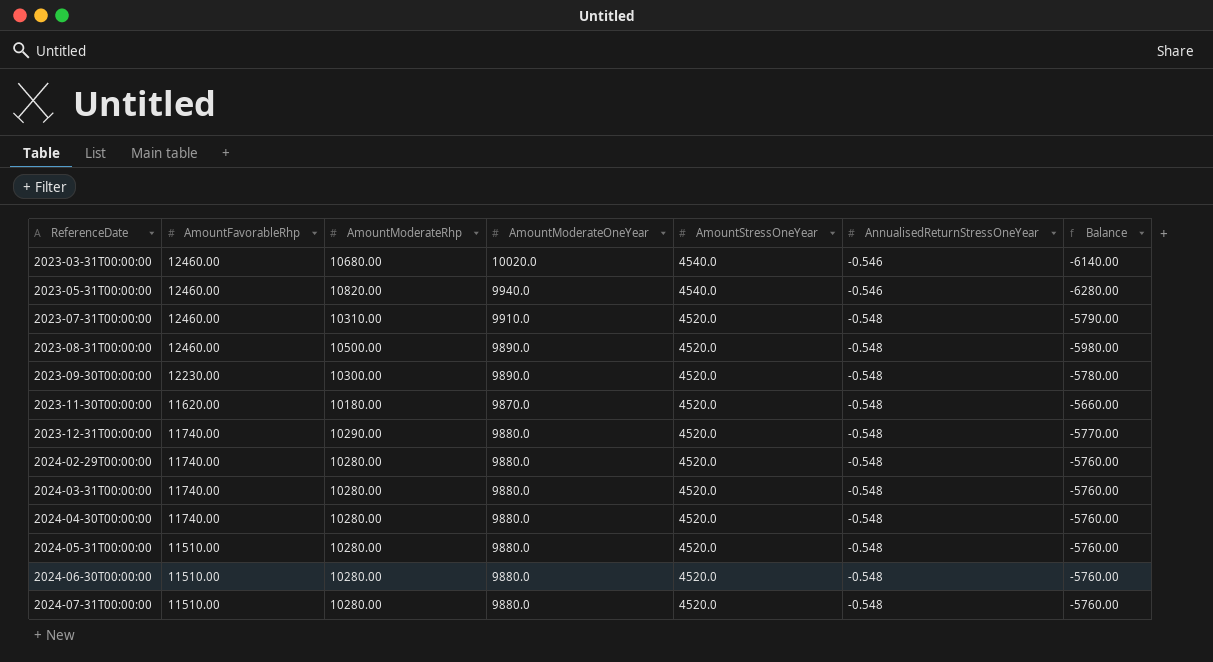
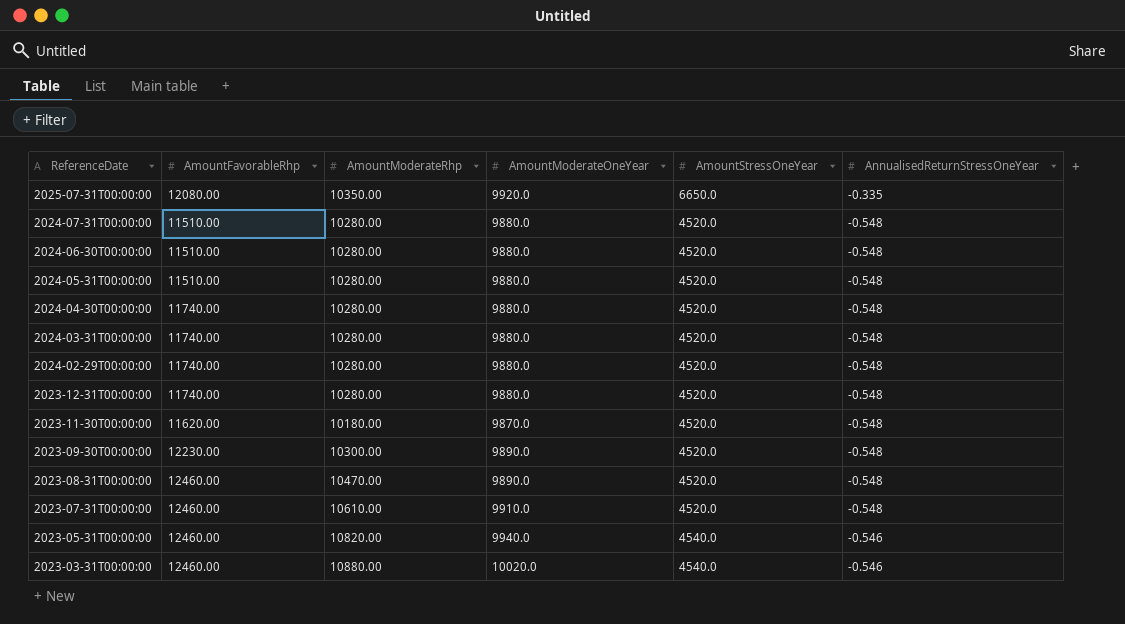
row order: ReferenceDate ascending -> ReferenceDate descending
column Balance | formula: [AmountStressOneYear] - [AmountModerateRhp] -> none
row 2025-07-31T00:00:00: none -> 12080.00 | 10350.00 | 9920.0 | 6650.0 | -0.335
2023-12-31T00:00:00 | AmountModerateRhp: 10290.00 -> 10280.00
2023-08-31T00:00:00 | AmountModerateRhp: 10500.00 -> 10470.00
2023-07-31T00:00:00 | AmountModerateRhp: 10310.00 -> 10610.00
2023-03-31T00:00:00 | AmountModerateRhp: 10680.00 -> 10880.00

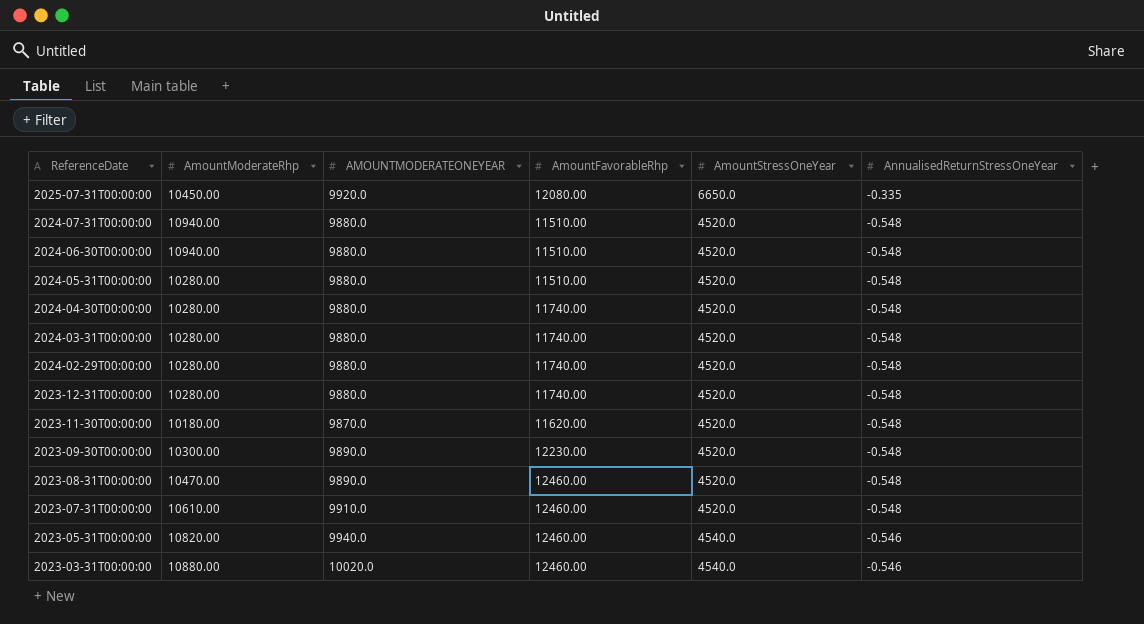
column name: AmountModerateOneYear -> AMOUNTMODERATEONEYEAR
column AmountFavorableRhp | position: 2 -> 4
2025-07-31T00:00:00 | AmountModerateRhp: 10350.00 -> 10450.00
2024-07-31T00:00:00 | AmountModerateRhp: 10280.00 -> 10940.00
2024-06-30T00:00:00 | AmountModerateRhp: 10280.00 -> 10940.00

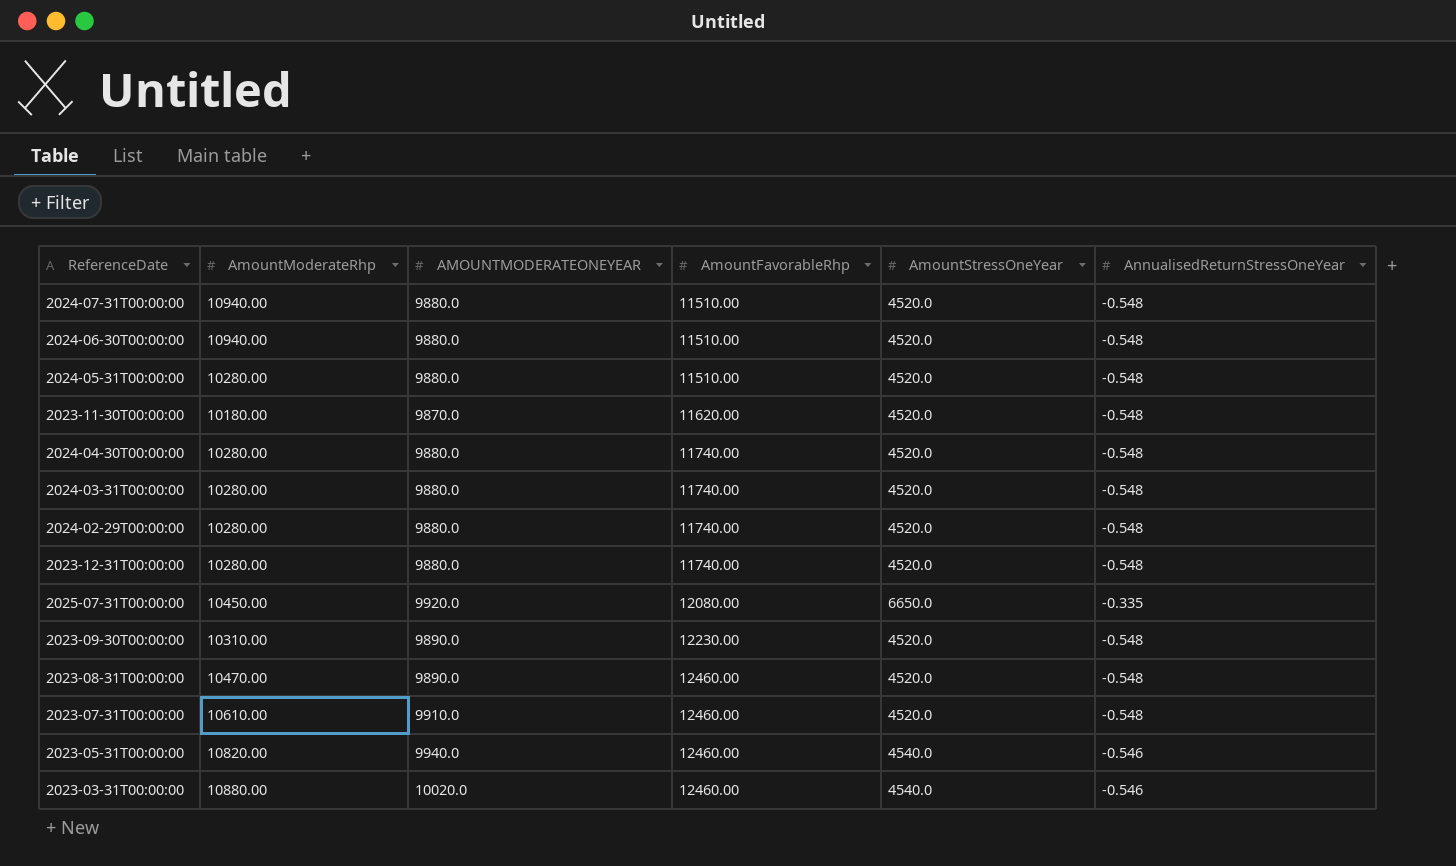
row order: ReferenceDate descending -> AmountFavorableRhp ascending
2023-09-30T00:00:00 | AmountModerateRhp: 10300.00 -> 10310.00

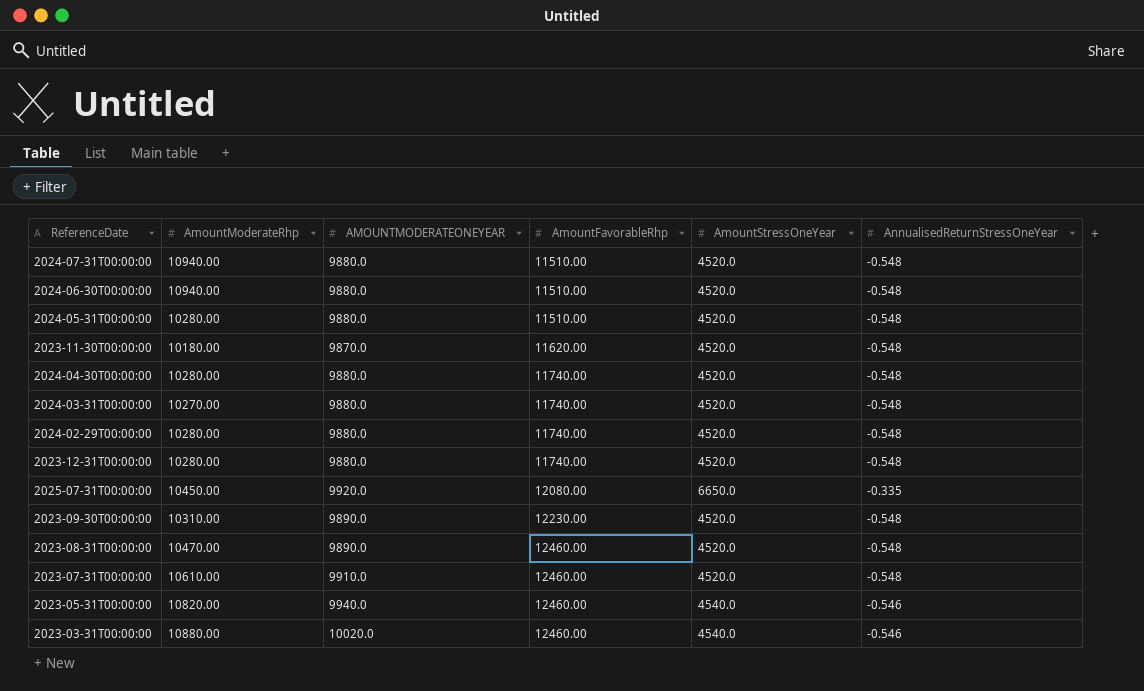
2024-03-31T00:00:00 | AmountModerateRhp: 10280.00 -> 10270.00

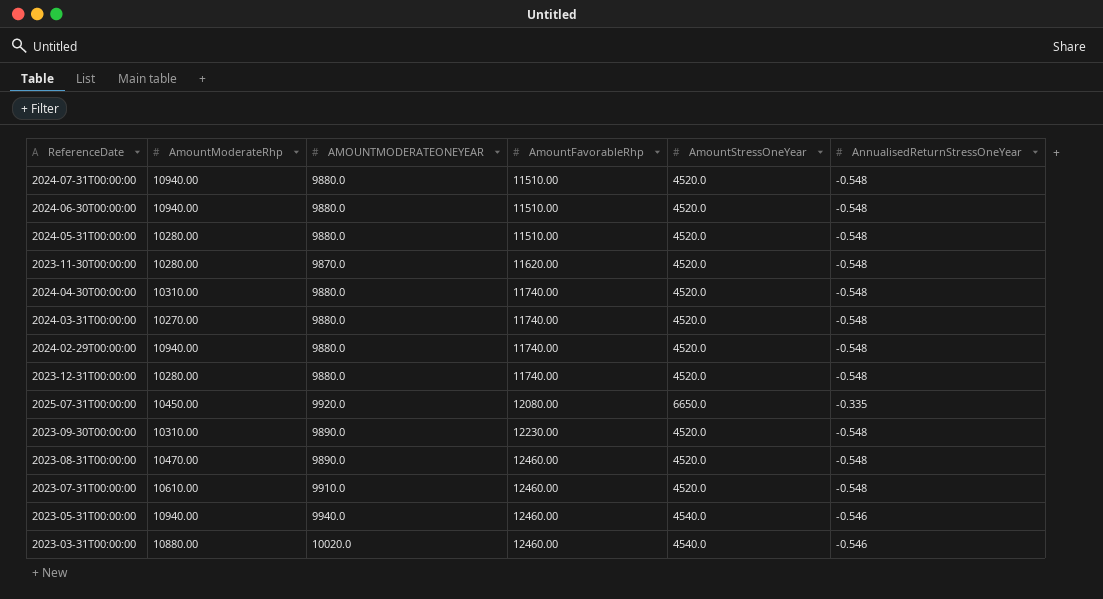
2023-11-30T00:00:00 | AmountModerateRhp: 10180.00 -> 10280.00
2024-04-30T00:00:00 | AmountModerateRhp: 10280.00 -> 10310.00
2024-02-29T00:00:00 | AmountModerateRhp: 10280.00 -> 10940.00
2023-05-31T00:00:00 | AmountModerateRhp: 10820.00 -> 10940.00

